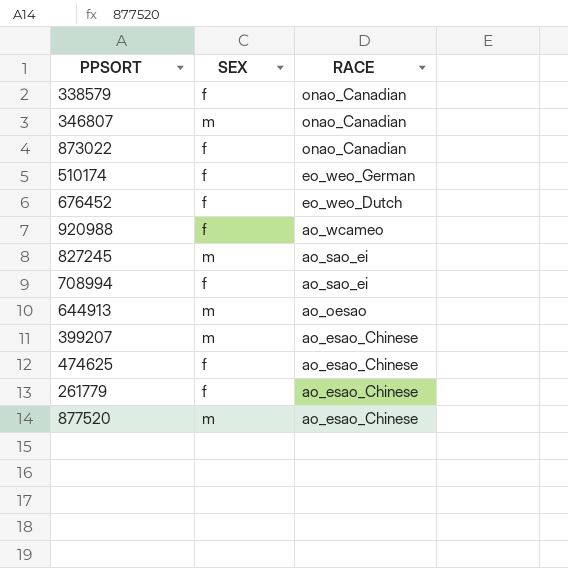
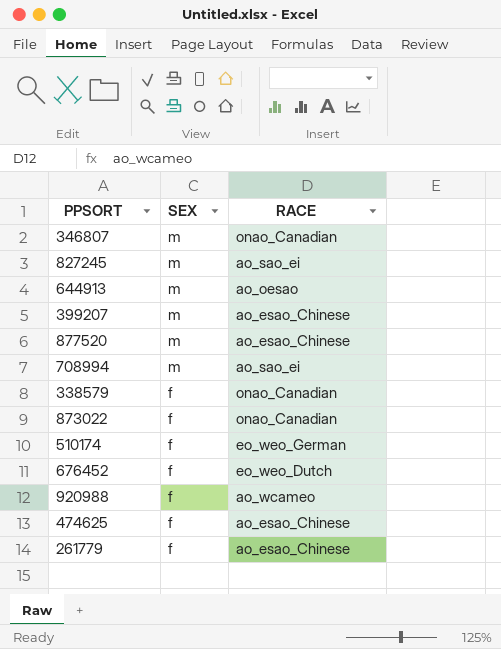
row order: RACE descending -> SEX descending
708994 | SEX: f -> m

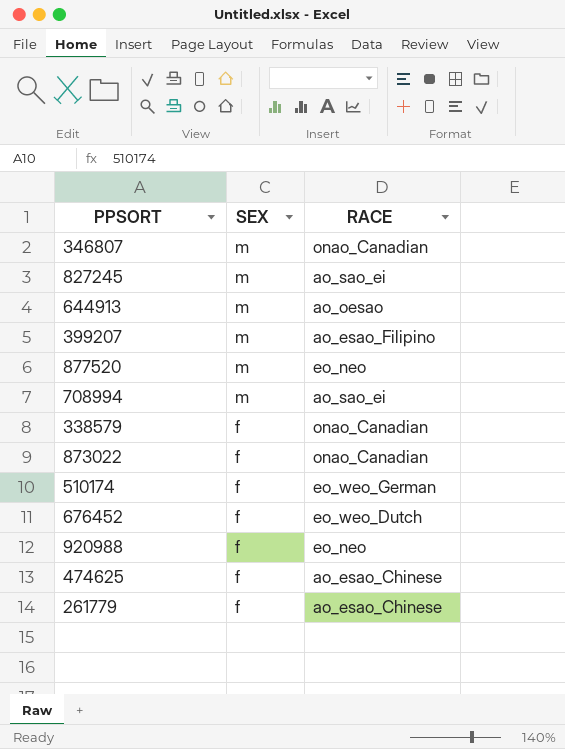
399207 | RACE: ao_esao_Chinese -> ao_esao_Filipino
877520 | RACE: ao_esao_Chinese -> eo_neo
920988 | RACE: ao_wcameo -> eo_neo

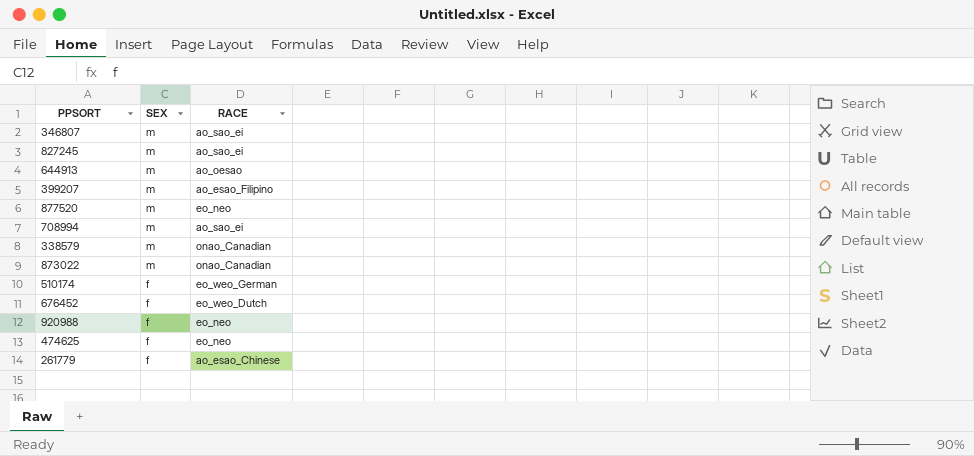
346807 | RACE: onao_Canadian -> ao_sao_ei
338579 | SEX: f -> m
873022 | SEX: f -> m
474625 | RACE: ao_esao_Chinese -> eo_neo

